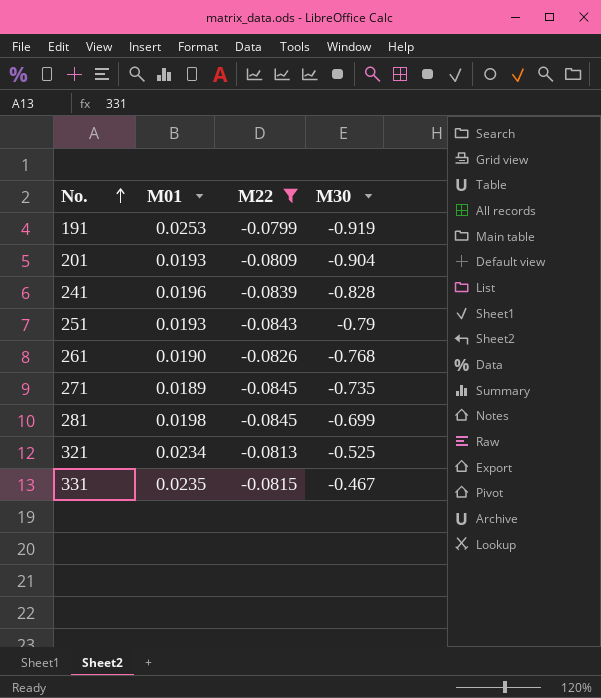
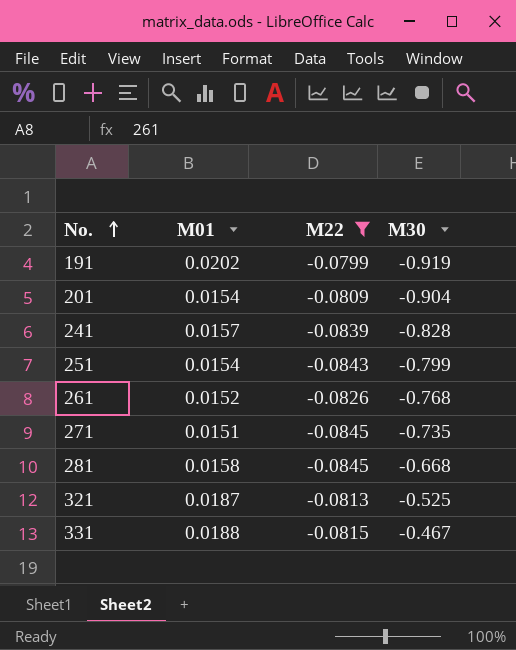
191 | M01: 0.0253 -> 0.0202
201 | M01: 0.0193 -> 0.0154
241 | M01: 0.0196 -> 0.0157
251 | M01: 0.0193 -> 0.0154
251 | M30: -0.79 -> -0.799
261 | M01: 0.0190 -> 0.0152
271 | M01: 0.0189 -> 0.0151
281 | M01: 0.0198 -> 0.0158
281 | M30: -0.699 -> -0.668
321 | M01: 0.0234 -> 0.0187
331 | M01: 0.0235 -> 0.0188

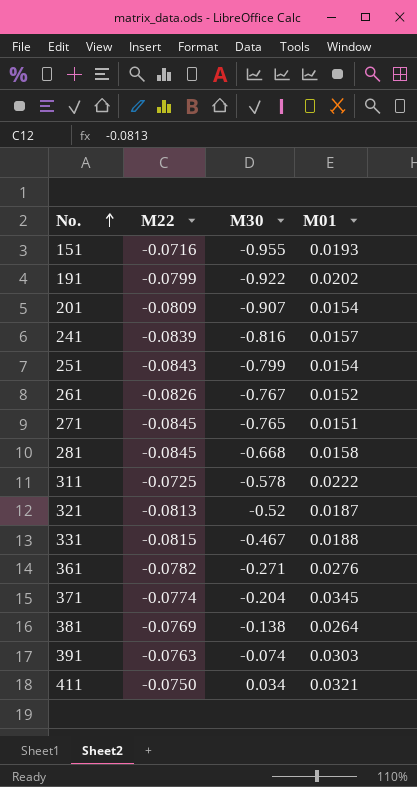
filter: M22 <= -0.0799 -> none
column M01 | position: 2 -> 4
191 | M30: -0.919 -> -0.922
201 | M30: -0.904 -> -0.907
241 | M30: -0.828 -> -0.816
261 | M30: -0.768 -> -0.767
271 | M30: -0.735 -> -0.765
321 | M30: -0.525 -> -0.52

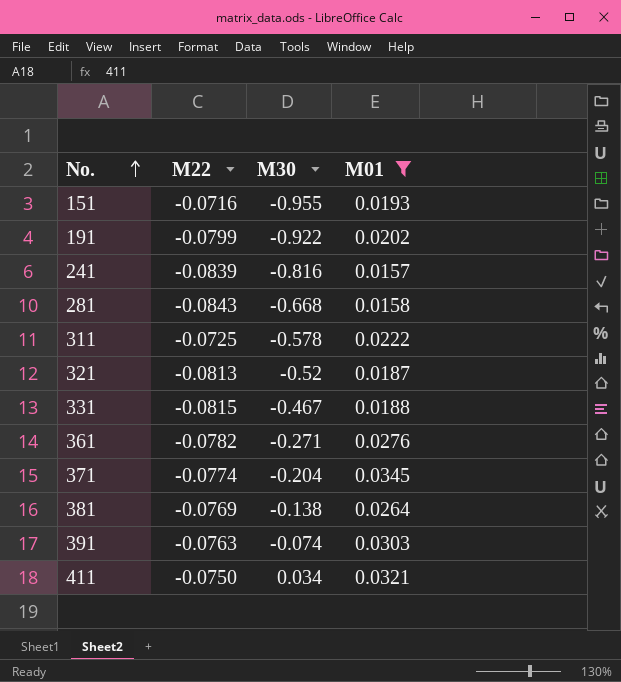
filter: none -> M01 >= 0.0157
281 | M22: -0.0845 -> -0.0843

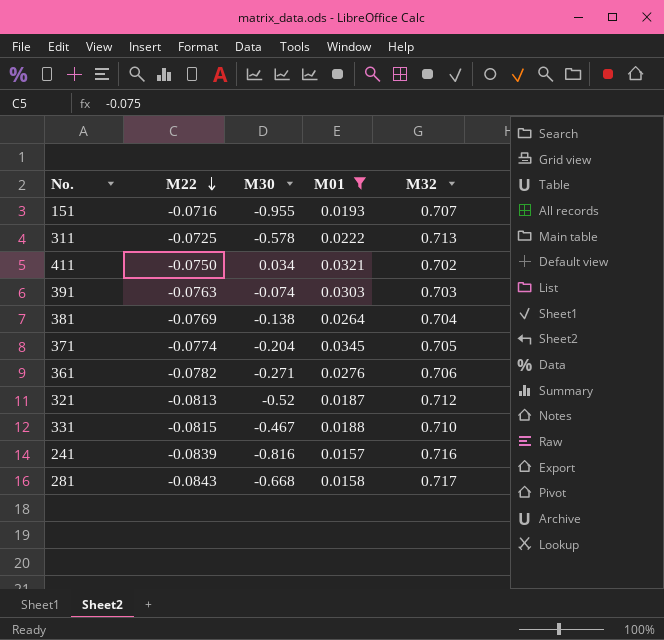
row order: No. ascending -> M22 descending
column M32 | position: none -> 5
row 191: -0.0799 | -0.922 | 0.0202 -> none

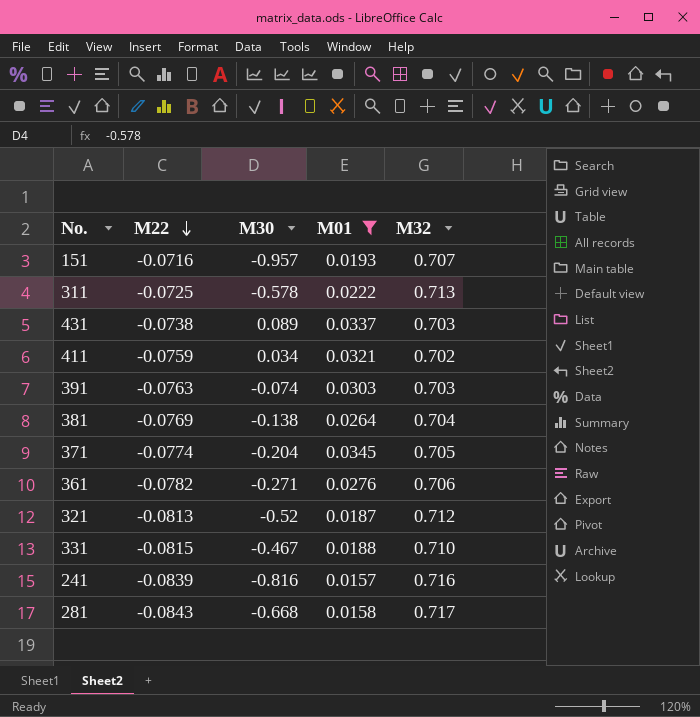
151 | M30: -0.955 -> -0.957
row 431: none -> -0.0738 | 0.089 | 0.0337 | 0.703
411 | M22: -0.0750 -> -0.0759

